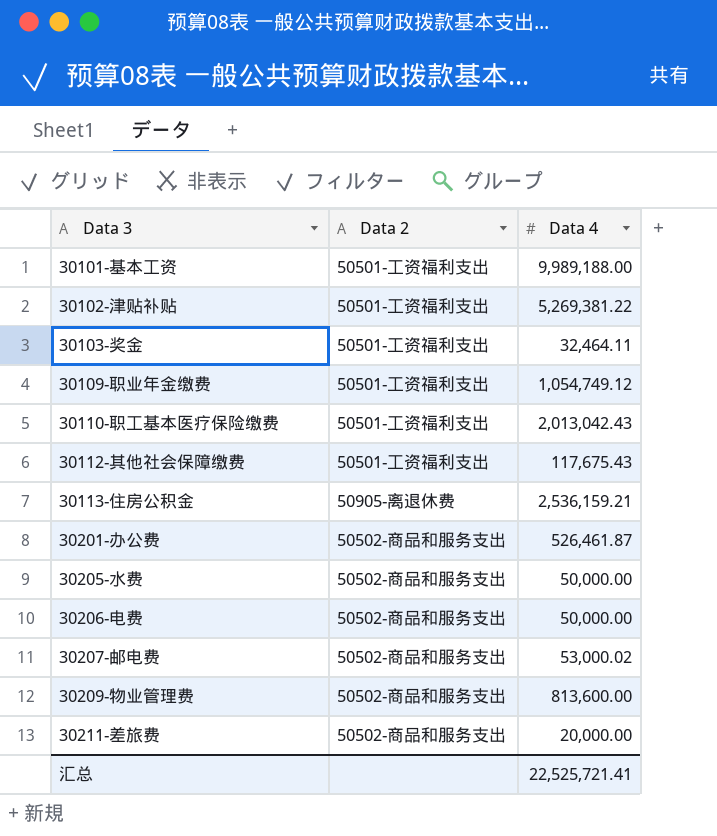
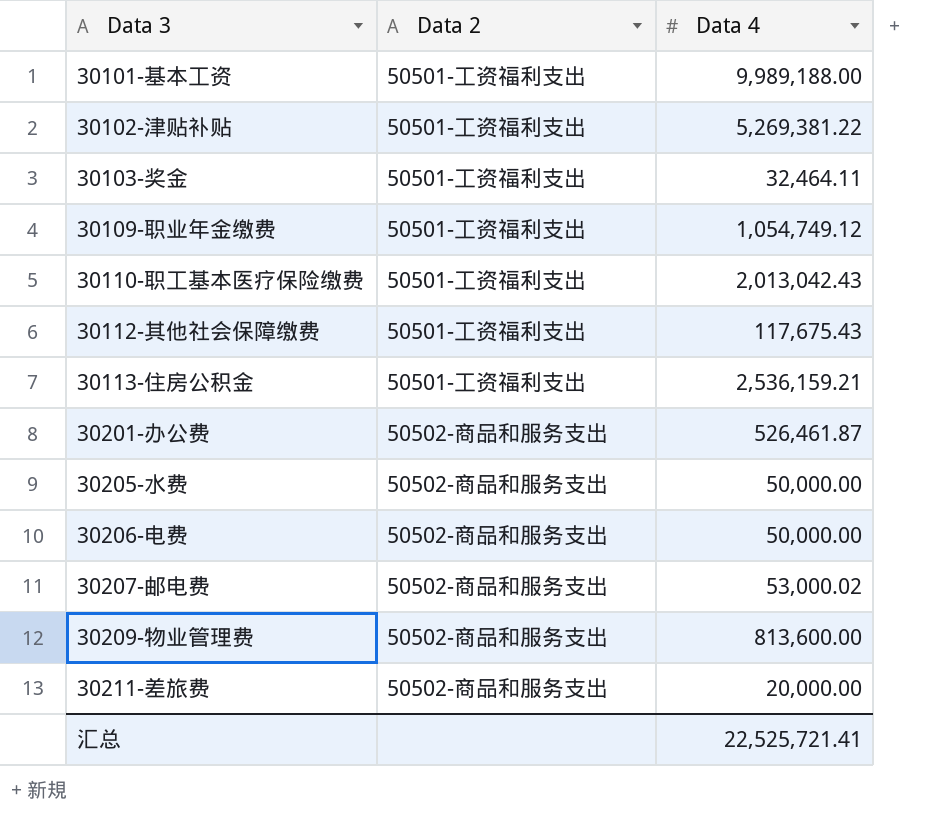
30113-住房公积金 | Data 2: 50905-离退休费 -> 50501-工资福利支出

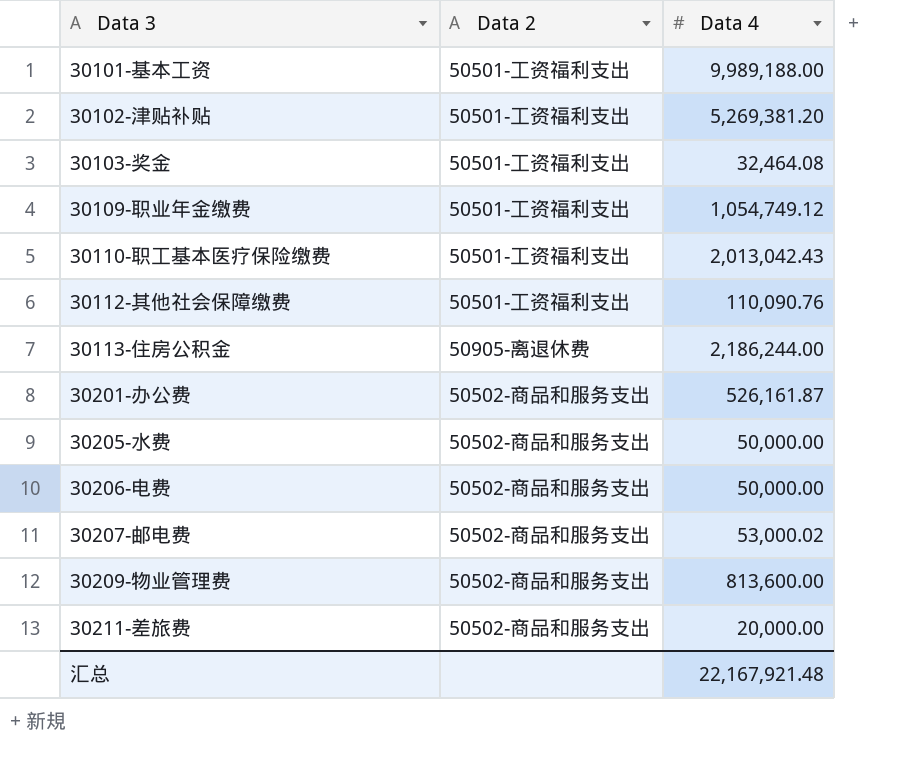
30102-津贴补贴 | Data 4: 5,269,381.22 -> 5,269,381.20
30103-奖金 | Data 4: 32,464.11 -> 32,464.08
30112-其他社会保障缴费 | Data 4: 117,675.43 -> 110,090.76
30113-住房公积金 | Data 2: 50501-工资福利支出 -> 50905-离退休费
30113-住房公积金 | Data 4: 2,536,159.21 -> 2,186,244.00
30201-办公费 | Data 4: 526,461.87 -> 526,161.87
汇总 | Data 4: 22,525,721.41 -> 22,167,921.48

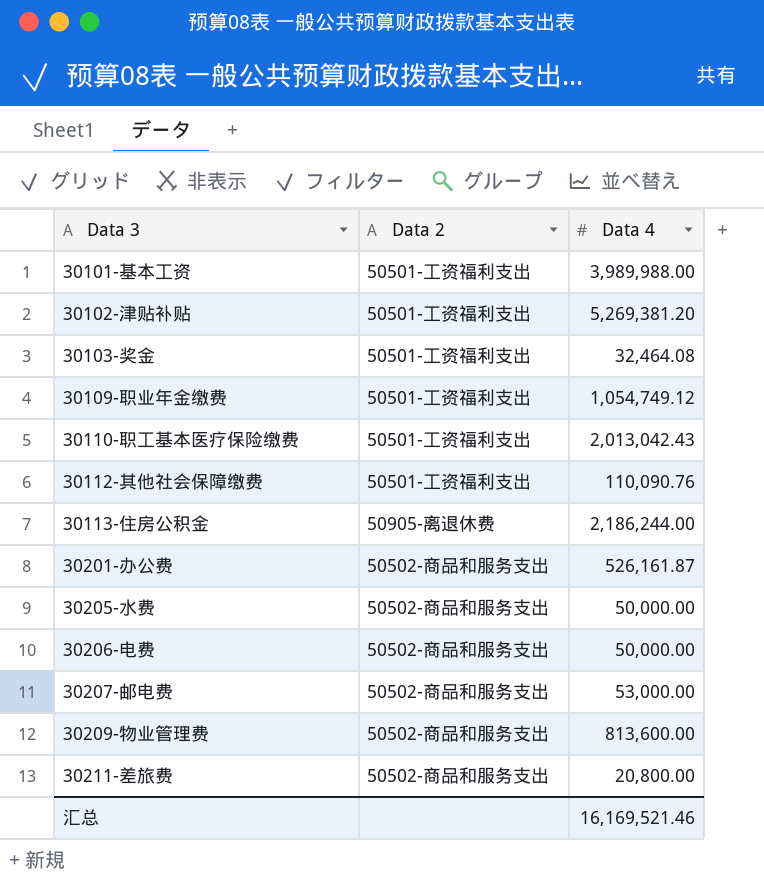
30101-基本工资 | Data 4: 9,989,188.00 -> 3,989,988.00
30207-邮电费 | Data 4: 53,000.02 -> 53,000.00
30211-差旅费 | Data 4: 20,000.00 -> 20,800.00
汇总 | Data 4: 22,167,921.48 -> 16,169,521.46

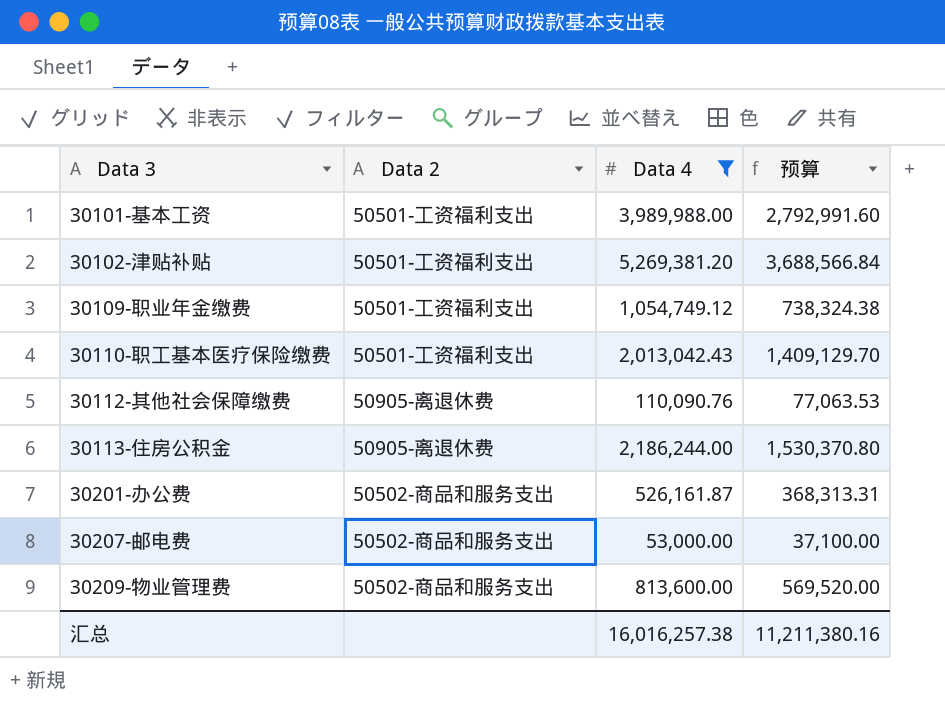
filter: none -> Data 4 >= 53,000.00
column 预算 | formula: none -> [Data 4] * 0.7
30112-其他社会保障缴费 | Data 2: 50501-工资福利支出 -> 50905-离退休费
汇总 | Data 4: 16,169,521.46 -> 16,016,257.38

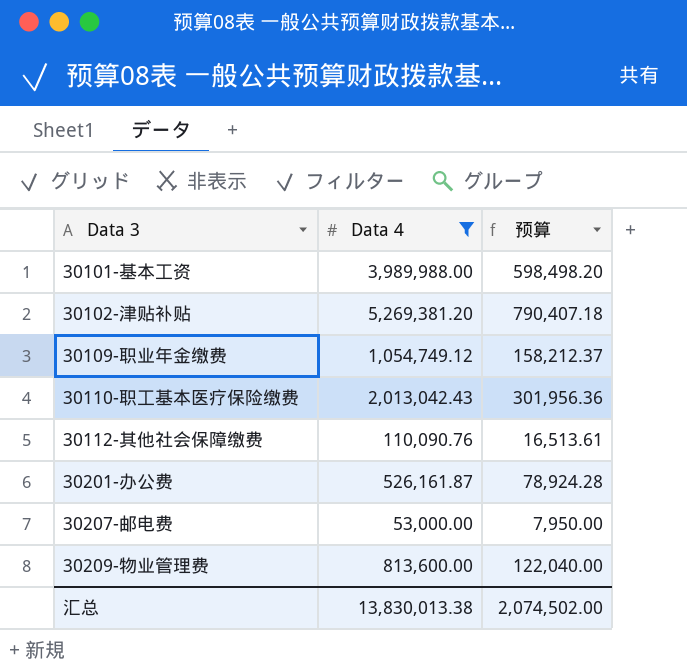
column Data 2 | position: 2 -> none
column 预算 | formula: [Data 4] * 0.7 -> [Data 4] * 0.15
row 30113-住房公积金: 50905-离退休费 | 2,186,244.00 | 1,530,370.80 -> none
汇总 | Data 4: 16,016,257.38 -> 13,830,013.38
汇总 | 预算: 11,211,380.16 -> 2,074,502.00

